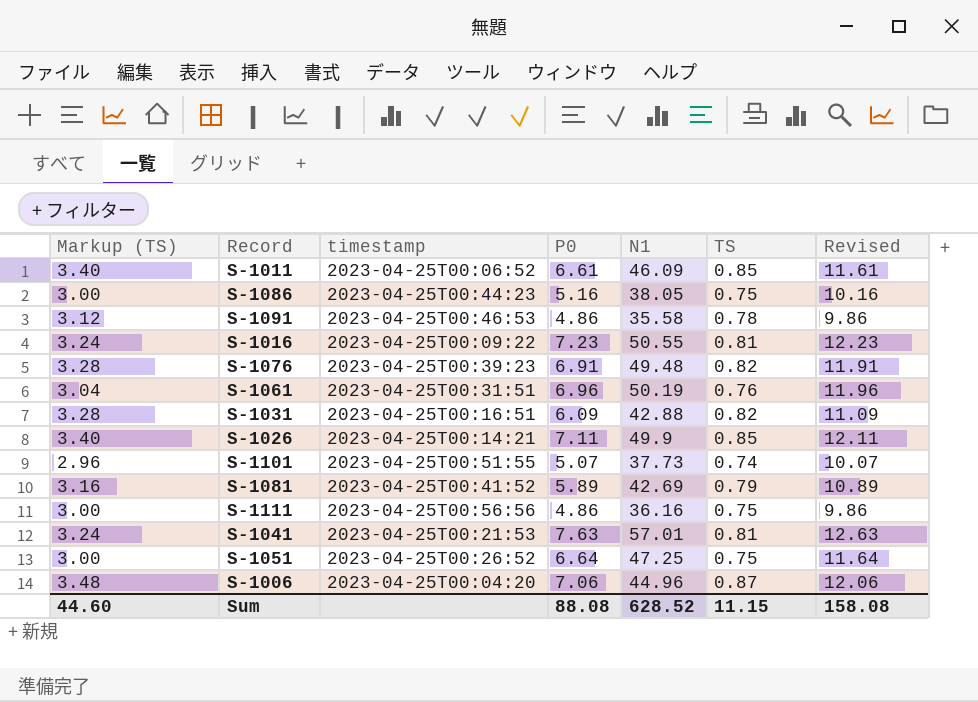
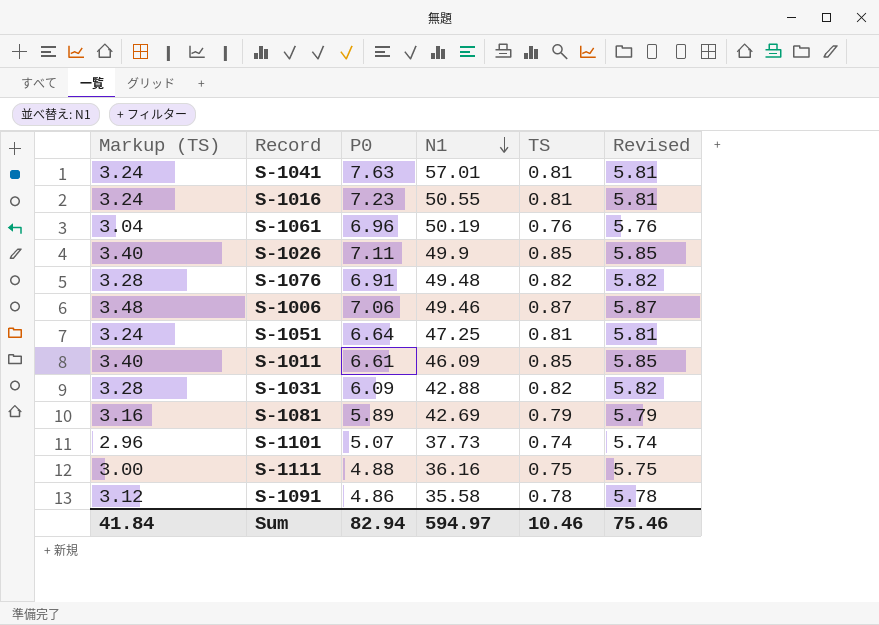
row order: none -> N1 descending
column timestamp | position: 3 -> none
column Revised | formula: [P0] + 5 -> [TS] + 5
row S-1086: 3.00 | 2023-04-25T00:44:23 | 5.16 | 38.05 | 0.75 | 10.16 -> none
S-1006 | N1: 44.96 -> 49.46
S-1051 | Markup (TS): 3.00 -> 3.24
S-1051 | TS: 0.75 -> 0.81
S-1111 | P0: 4.86 -> 4.88
Sum | Markup (TS): 44.60 -> 41.84
Sum | P0: 88.08 -> 82.94
Sum | N1: 628.52 -> 594.97
Sum | TS: 11.15 -> 10.46
Sum | Revised: 158.08 -> 75.46

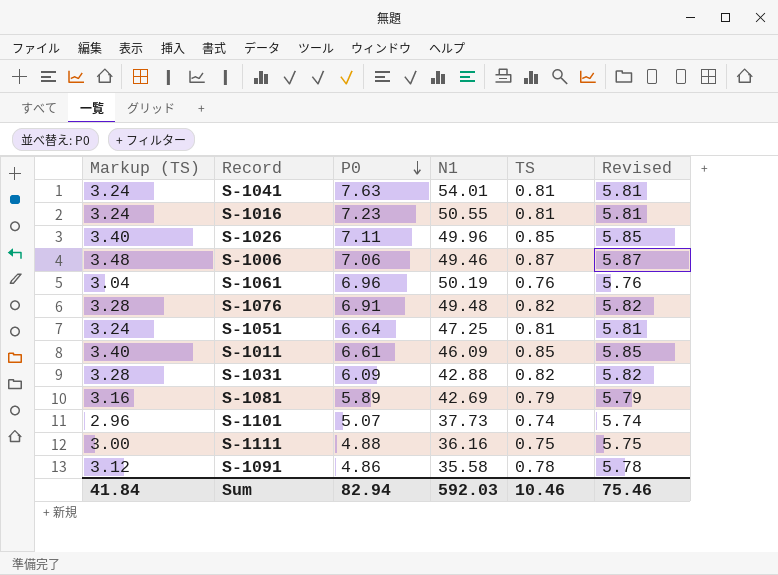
row order: N1 descending -> P0 descending
S-1041 | N1: 57.01 -> 54.01
S-1026 | N1: 49.9 -> 49.96
Sum | N1: 594.97 -> 592.03

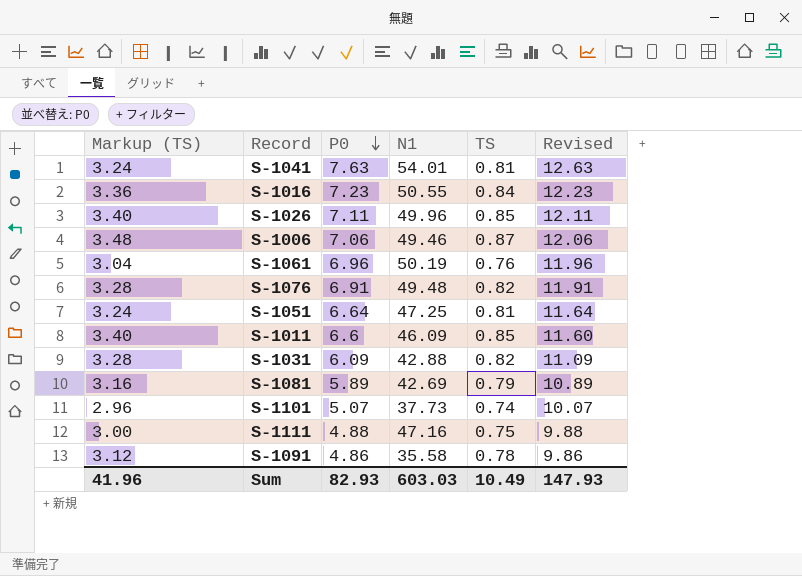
column Revised | formula: [TS] + 5 -> [P0] + 5
S-1016 | Markup (TS): 3.24 -> 3.36
S-1016 | TS: 0.81 -> 0.84
S-1011 | P0: 6.61 -> 6.6
S-1111 | N1: 36.16 -> 47.16
Sum | Markup (TS): 41.84 -> 41.96
Sum | P0: 82.94 -> 82.93
Sum | N1: 592.03 -> 603.03
Sum | TS: 10.46 -> 10.49
Sum | Revised: 75.46 -> 147.93

